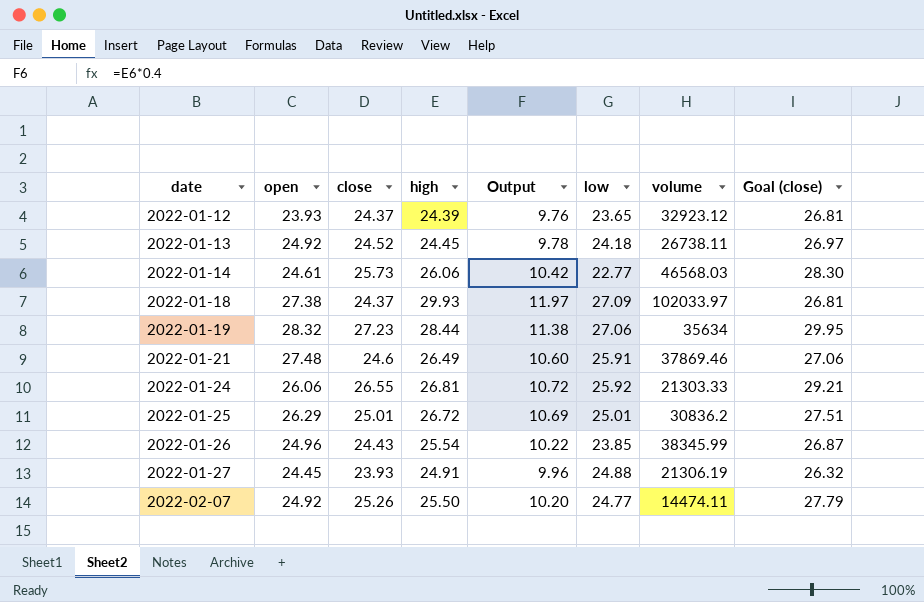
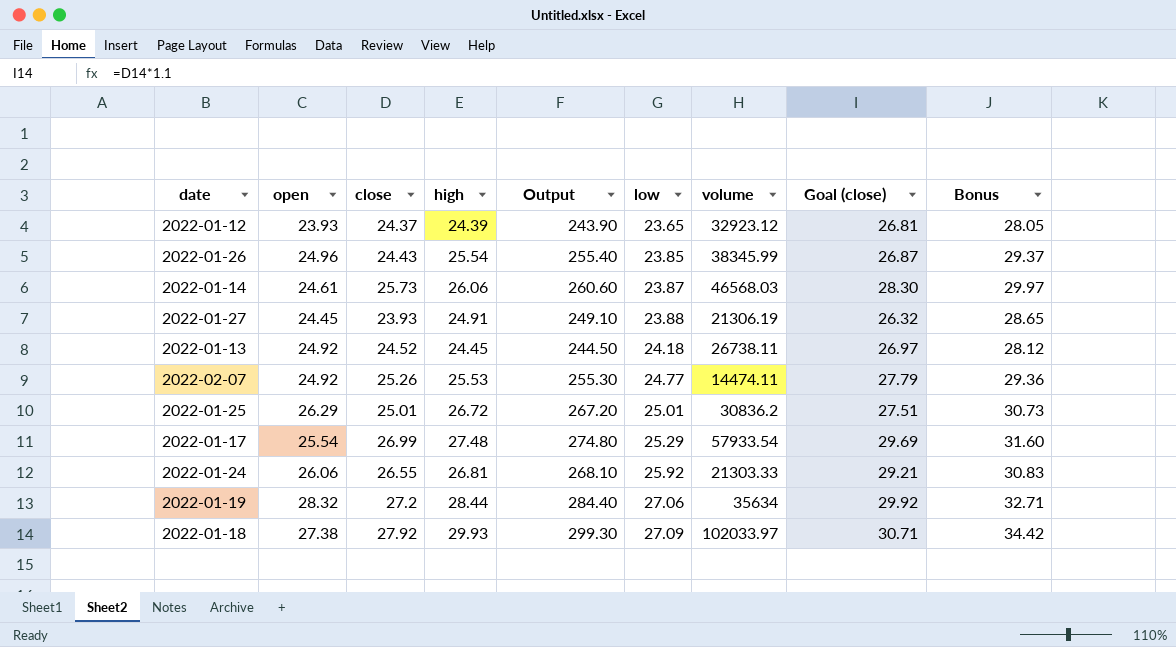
row order: date ascending -> low ascending
column Output | formula: [high] * 0.4 -> [high] * 10
column Bonus | formula: none -> [high] * 1.15
row 2022-01-21: 27.48 | 24.6 | 26.49 | 10.60 | 25.91 | 37869.46 | 27.06 -> none
2022-01-14 | low: 22.77 -> 23.87
2022-01-27 | low: 24.88 -> 23.88
2022-02-07 | high: 25.50 -> 25.53
row 2022-01-17: none -> 25.54 | 26.99 | 27.48 | 274.80 | 25.29 | 57933.54 | 29.69 | 31.60
2022-01-19 | close: 27.23 -> 27.2
2022-01-19 | Goal (close): 29.95 -> 29.92
2022-01-18 | close: 24.37 -> 27.92
2022-01-18 | Goal (close): 26.81 -> 30.71

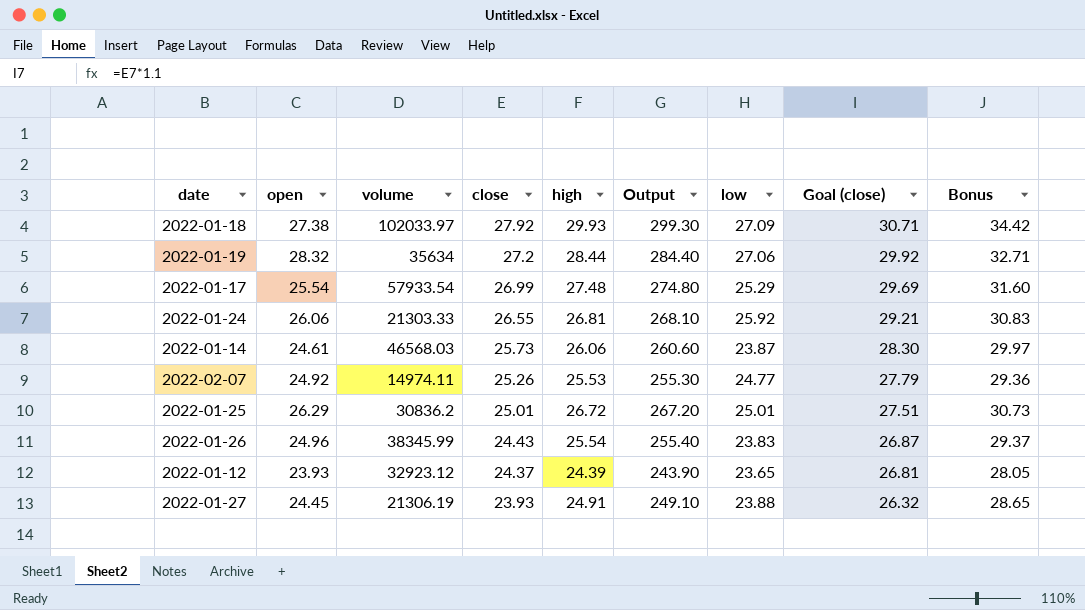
row order: low ascending -> close descending
column volume | position: 7 -> 3
row 2022-01-13: 24.92 | 24.52 | 24.45 | 244.50 | 24.18 | 26738.11 | 26.97 | 28.12 -> none
2022-02-07 | volume: 14474.11 -> 14974.11
2022-01-26 | low: 23.85 -> 23.83

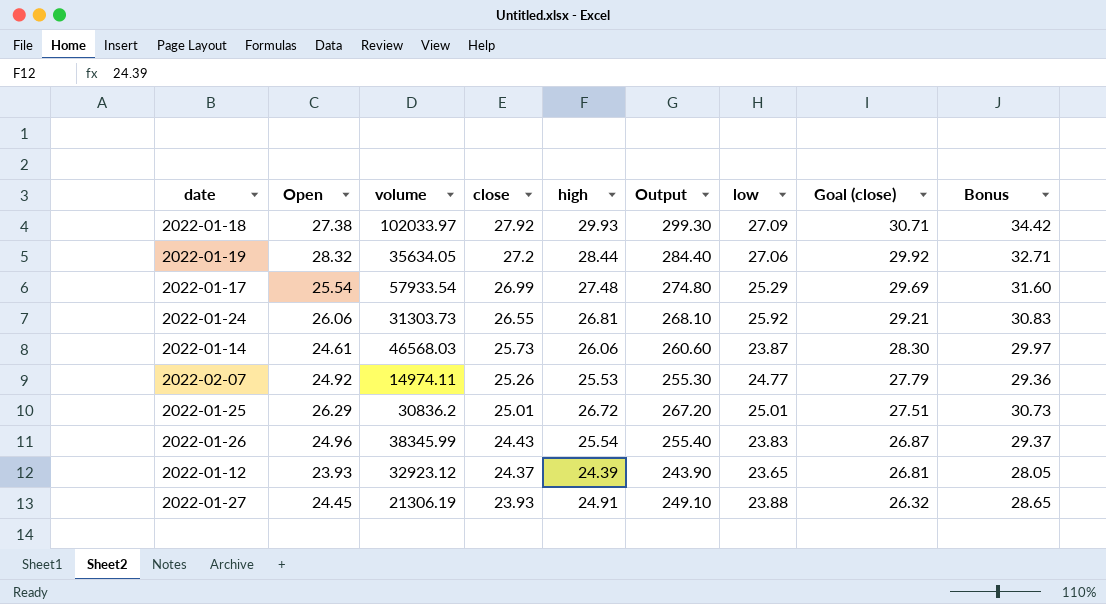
column name: open -> Open
2022-01-19 | volume: 35634 -> 35634.05
2022-01-24 | volume: 21303.33 -> 31303.73

